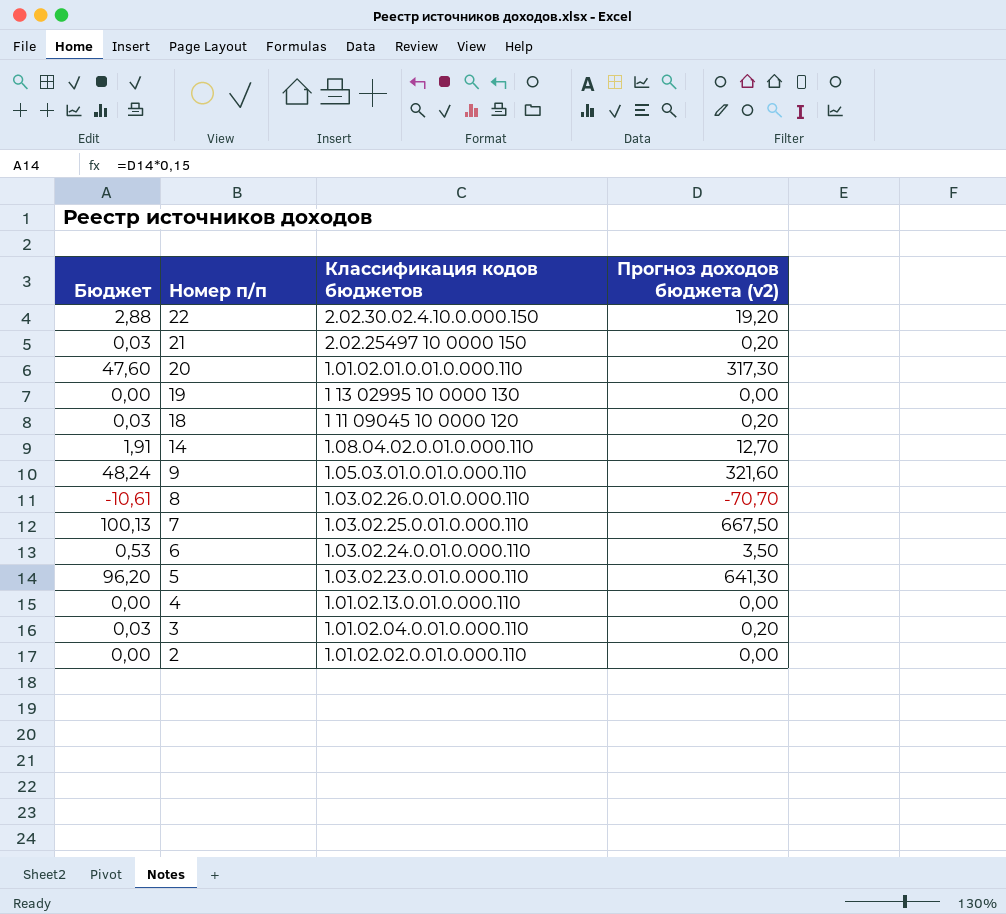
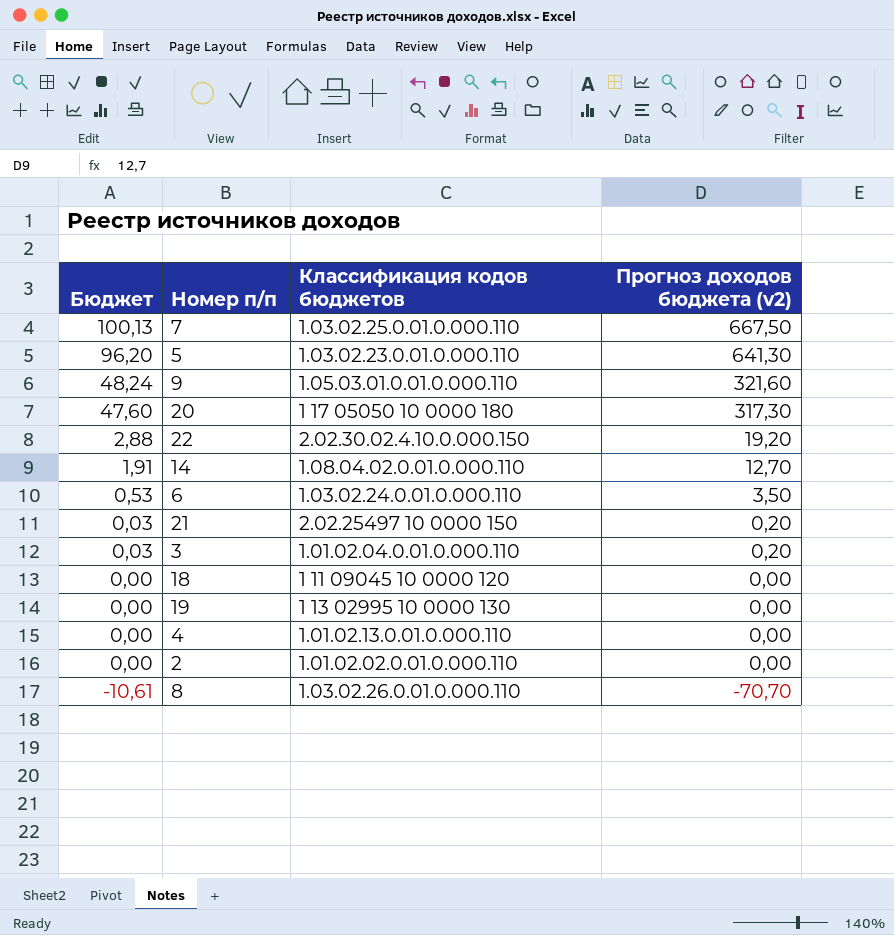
row order: Номер п/п descending -> Бюджет descending
20 | Классификация кодов бюджетов: 1.01.02.01.0.01.0.000.110 -> 1 17 05050 10 0000 180
18 | Бюджет: 0,03 -> 0,00
18 | Прогноз доходов бюджета (v2): 0,20 -> 0,00

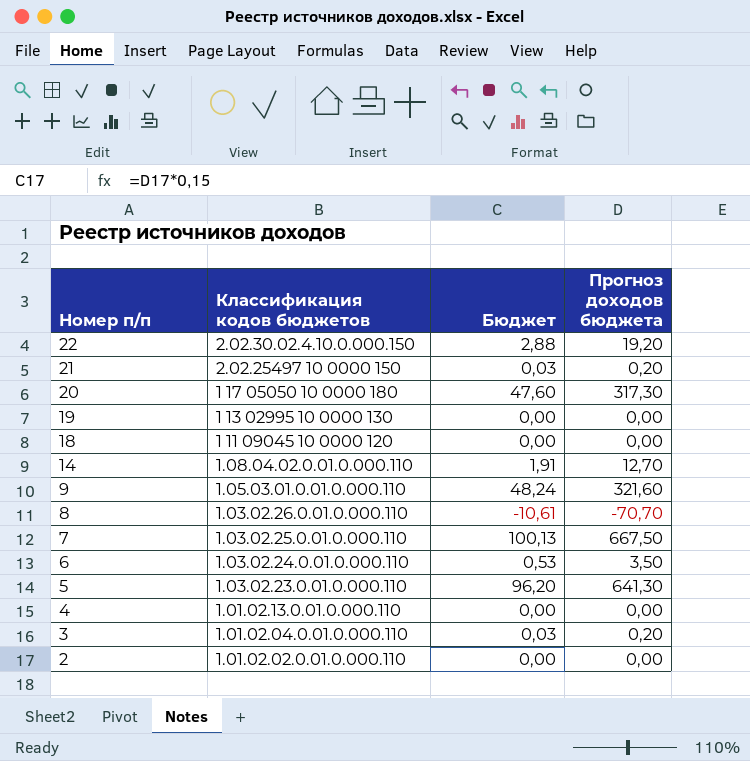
row order: Бюджет descending -> Номер п/п descending
column Бюджет | position: 1 -> 3
column name: Прогноз доходов бюджета (v2) -> Прогноз доходов бюджета

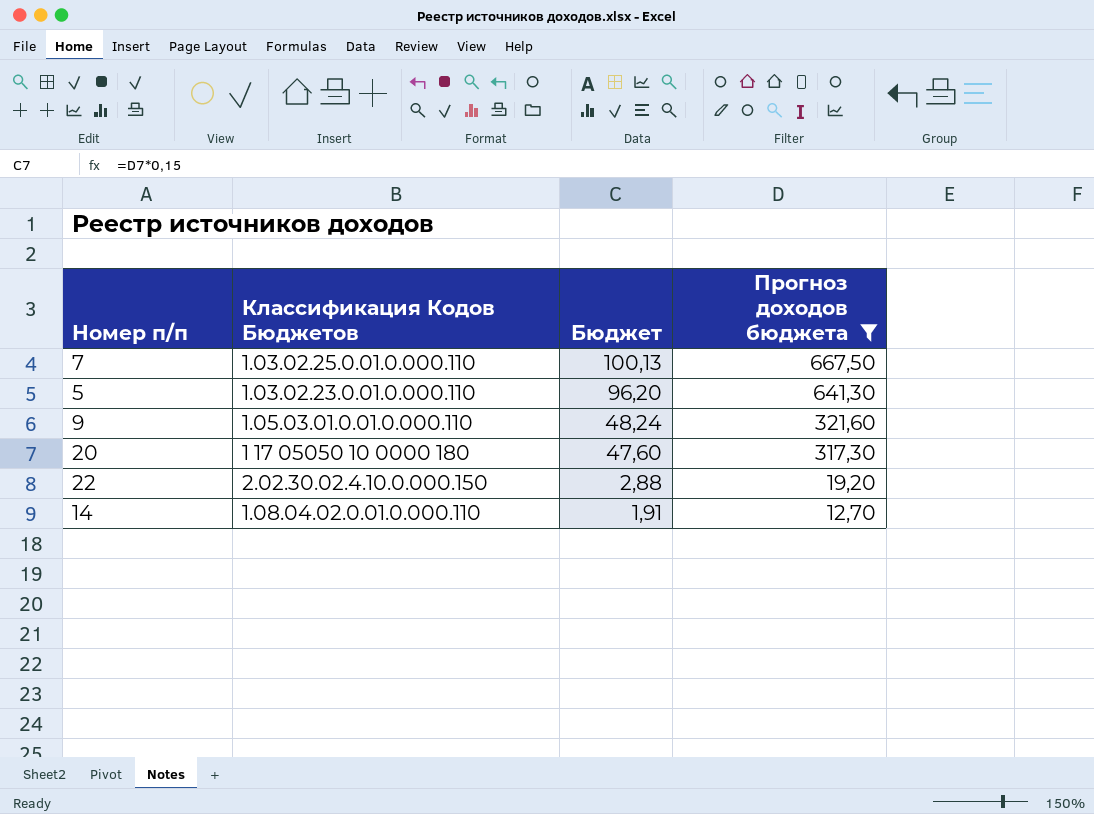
filter: none -> Прогноз доходов бюджета >= 12,70
row order: Номер п/п descending -> Бюджет descending
column name: Классификация кодов бюджетов -> Классификация Кодов Бюджетов

